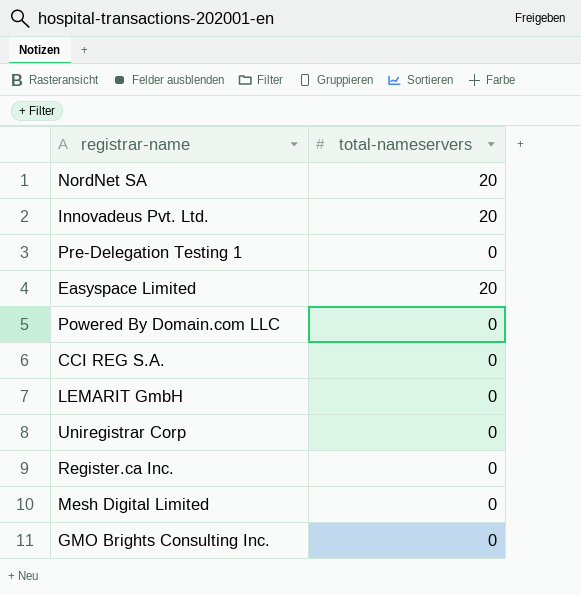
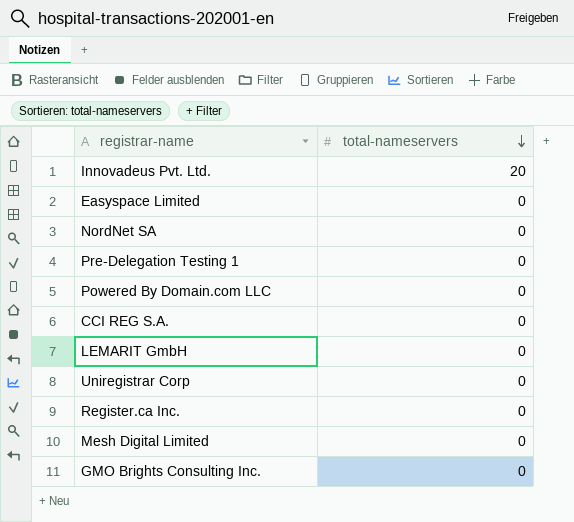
row order: none -> total-nameservers descending
Easyspace Limited | total-nameservers: 20 -> 0
NordNet SA | total-nameservers: 20 -> 0

